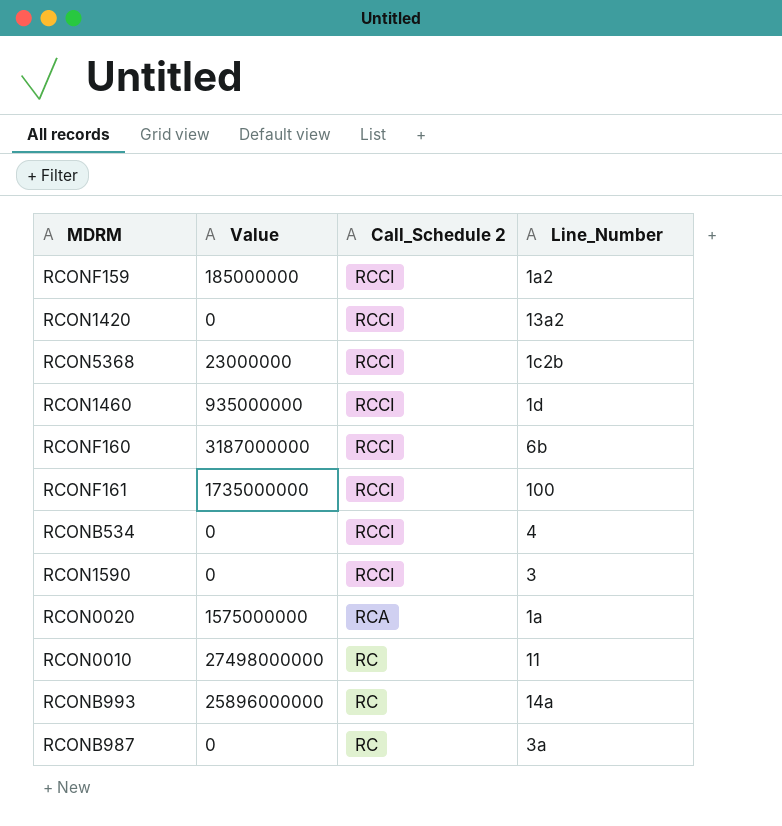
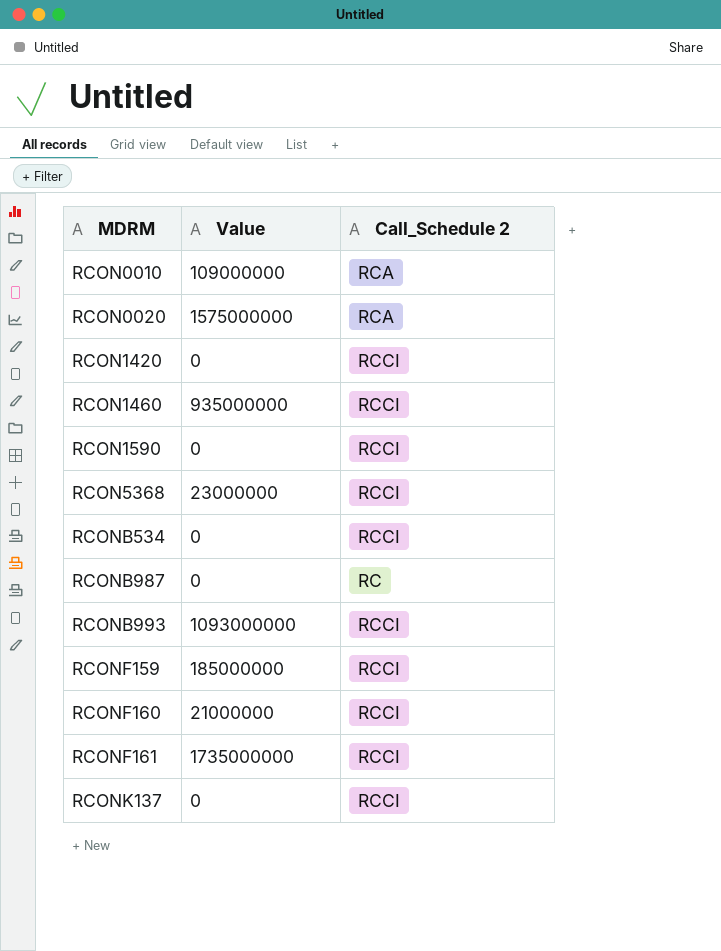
row order: Call_Schedule 2 descending -> MDRM ascending
column Line_Number | position: 4 -> none
RCON0010 | Value: 27498000000 -> 109000000
RCON0010 | Call_Schedule 2: RC -> RCA
RCONB993 | Value: 25896000000 -> 1093000000
RCONB993 | Call_Schedule 2: RC -> RCCI
RCONF160 | Value: 3187000000 -> 21000000
row RCONK137: none -> 0 | RCCI

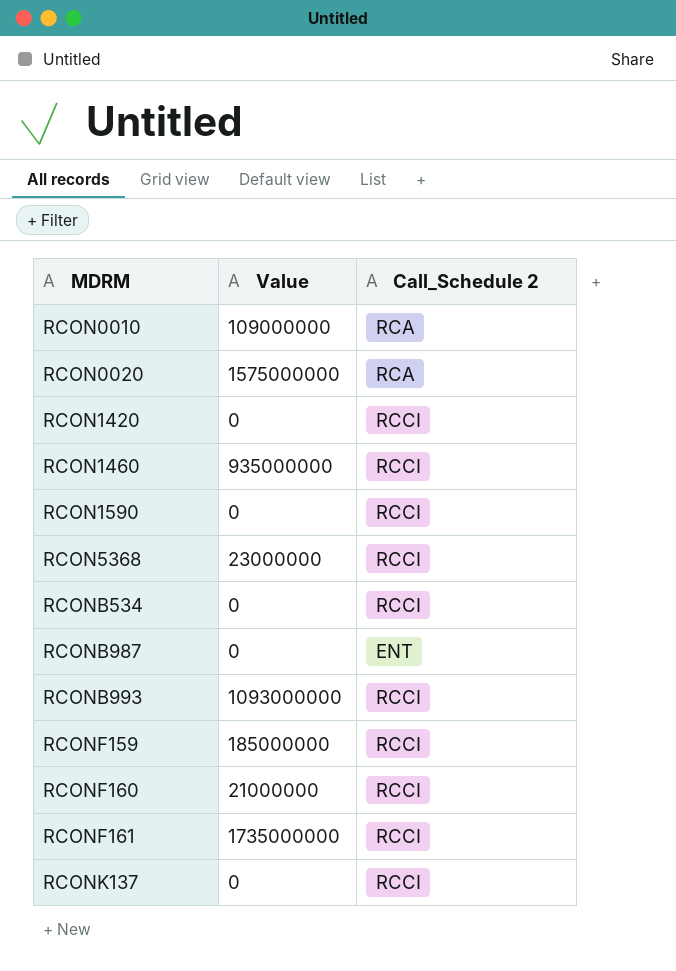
RCONB987 | Call_Schedule 2: RC -> ENT

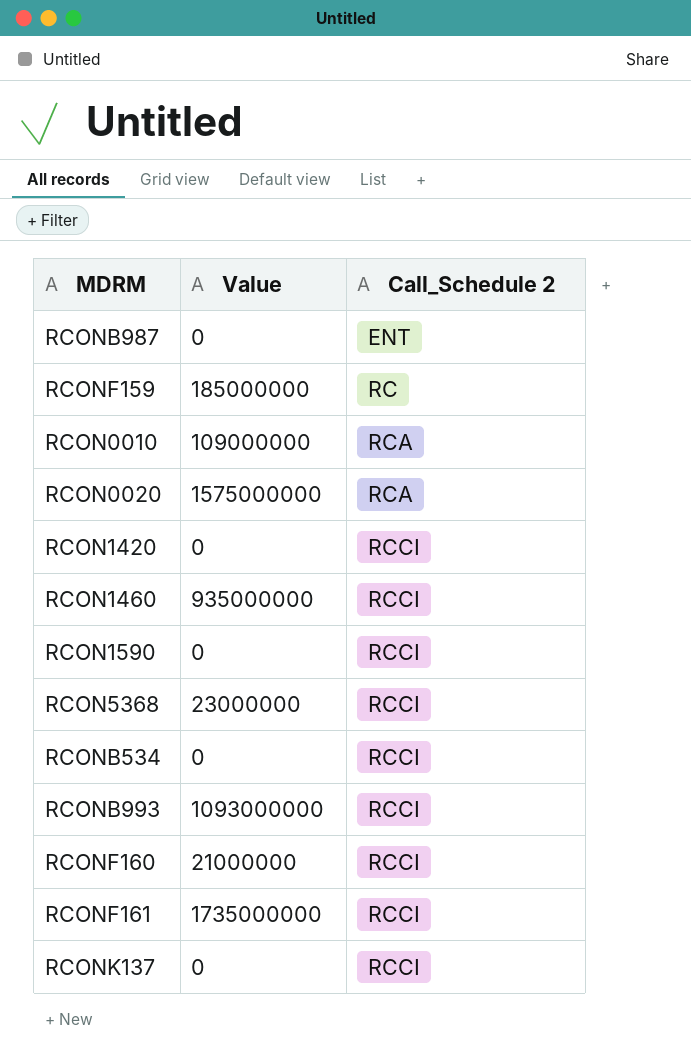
row order: MDRM ascending -> Call_Schedule 2 ascending
RCONF159 | Call_Schedule 2: RCCI -> RC

